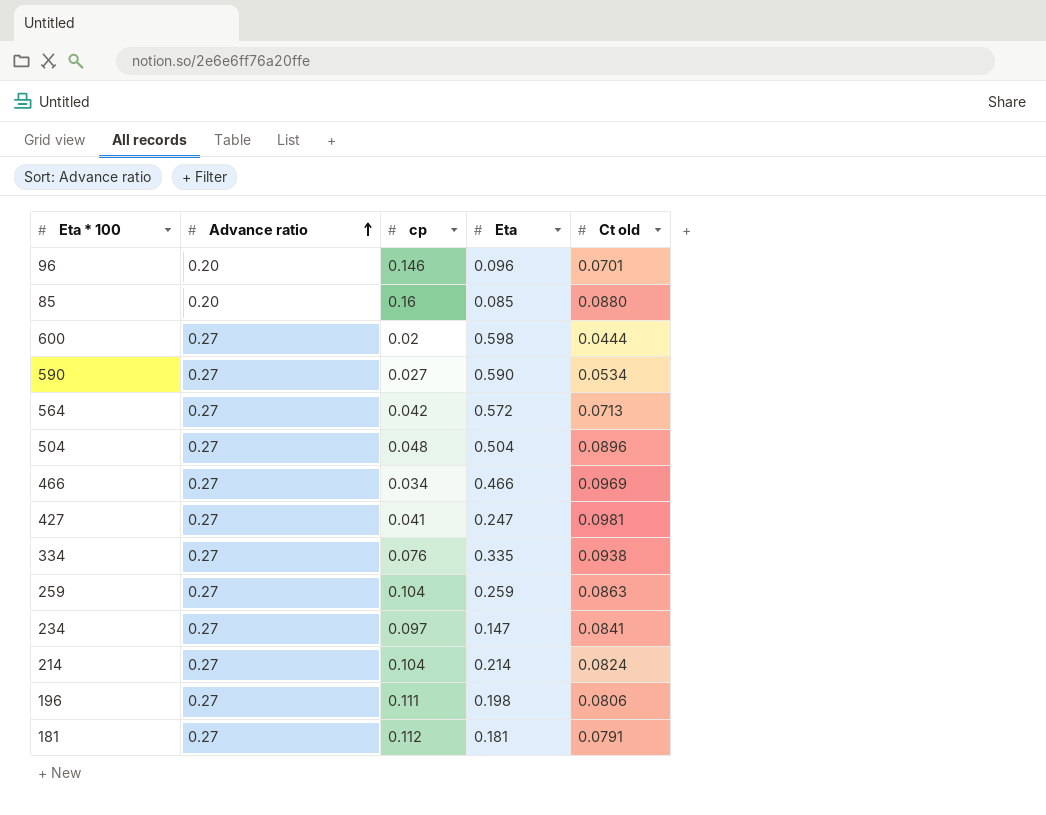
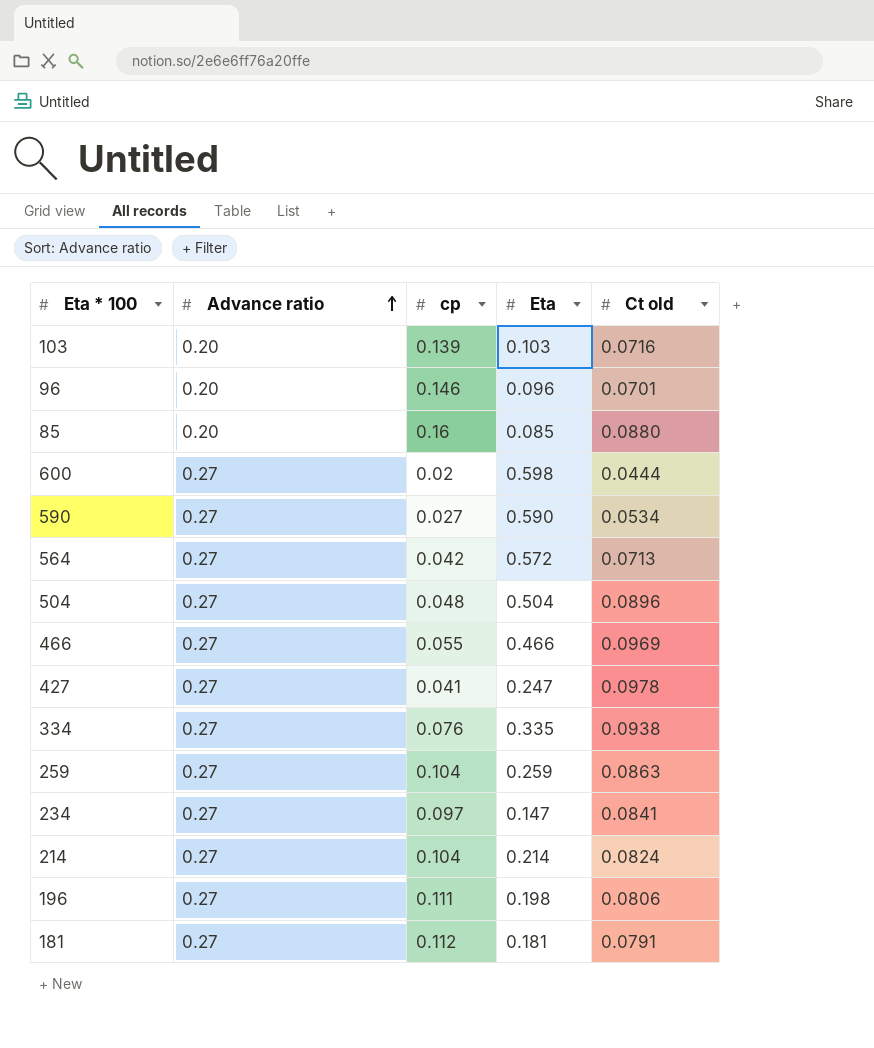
row 103: none -> 0.20 | 0.139 | 0.103 | 0.0716
466 | cp: 0.034 -> 0.055
427 | Ct old: 0.0981 -> 0.0978

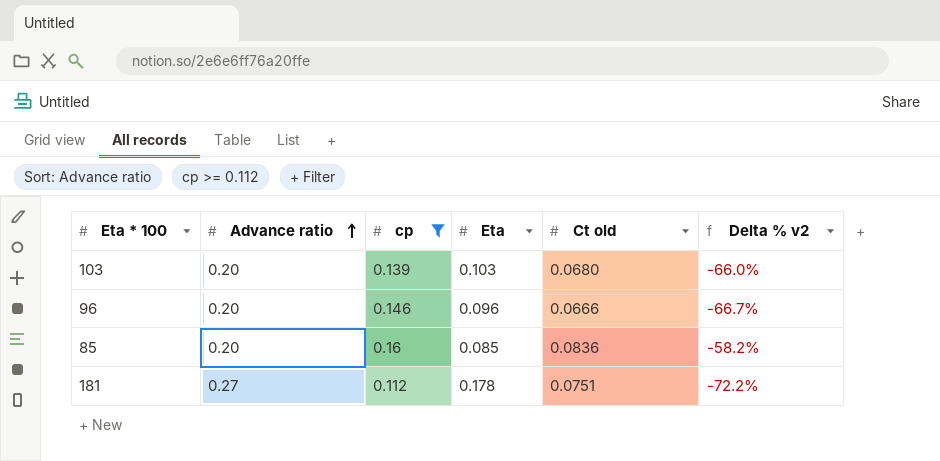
filter: none -> cp >= 0.112
column Delta % v2 | formula: none -> ([Ct old] - [Advance ratio]) / [Advance ratio]
103 | Ct old: 0.0716 -> 0.0680
96 | Ct old: 0.0701 -> 0.0666
85 | Ct old: 0.0880 -> 0.0836
181 | Eta: 0.181 -> 0.178
181 | Ct old: 0.0791 -> 0.0751

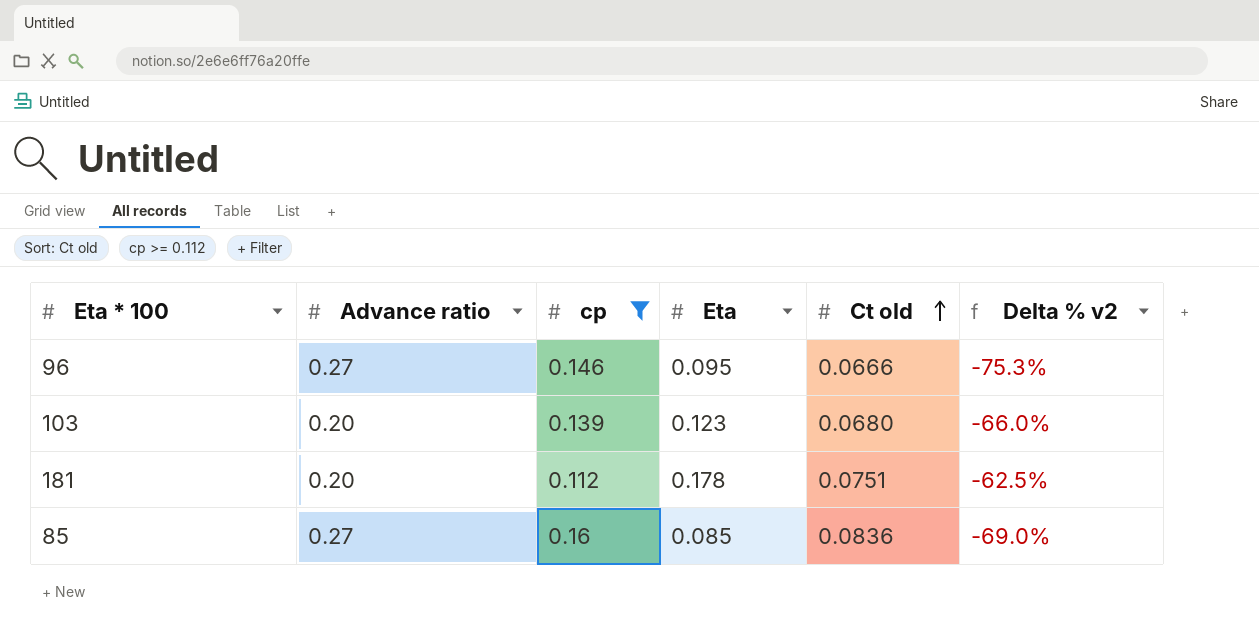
row order: Advance ratio ascending -> Ct old ascending
96 | Advance ratio: 0.20 -> 0.27
96 | Eta: 0.096 -> 0.095
96 | Delta % v2: -66.7% -> -75.3%
103 | Eta: 0.103 -> 0.123
181 | Advance ratio: 0.27 -> 0.20
181 | Delta % v2: -72.2% -> -62.5%
85 | Advance ratio: 0.20 -> 0.27
85 | Delta % v2: -58.2% -> -69.0%

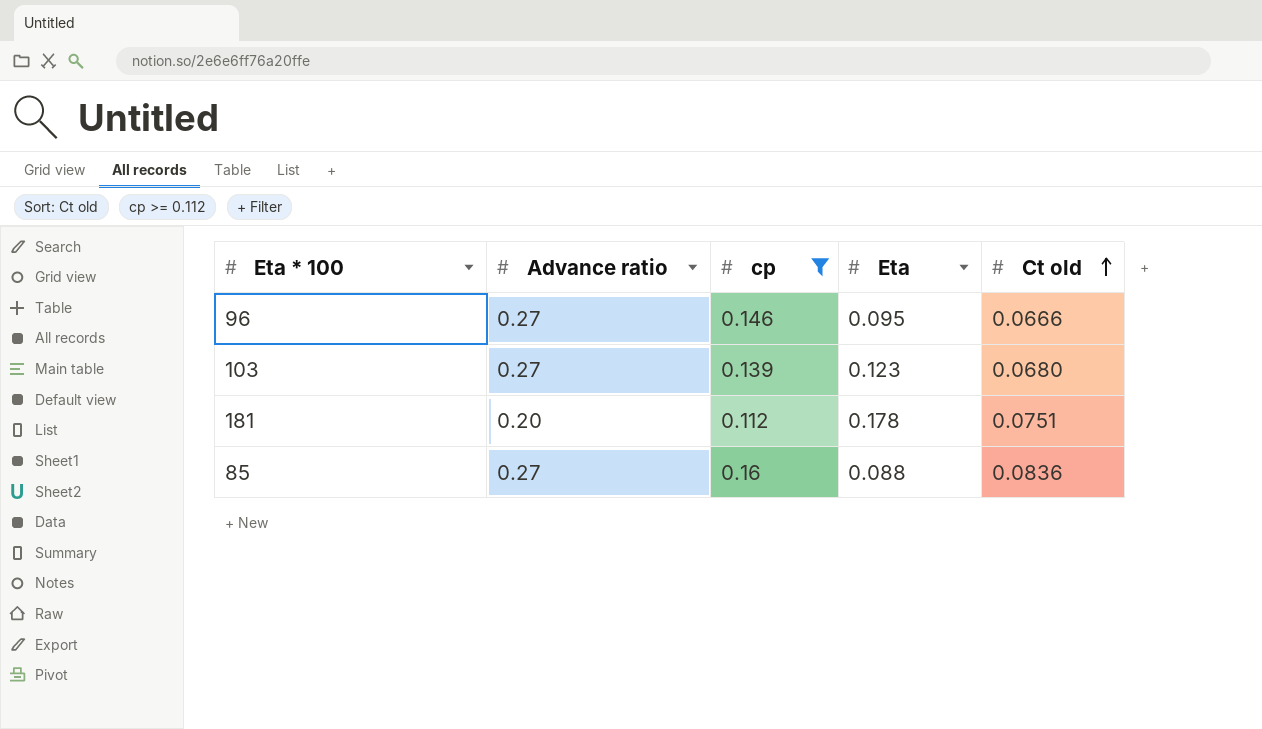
column Delta % v2 | formula: ([Ct old] - [Advance ratio]) / [Advance ratio] -> none
103 | Advance ratio: 0.20 -> 0.27
85 | Eta: 0.085 -> 0.088

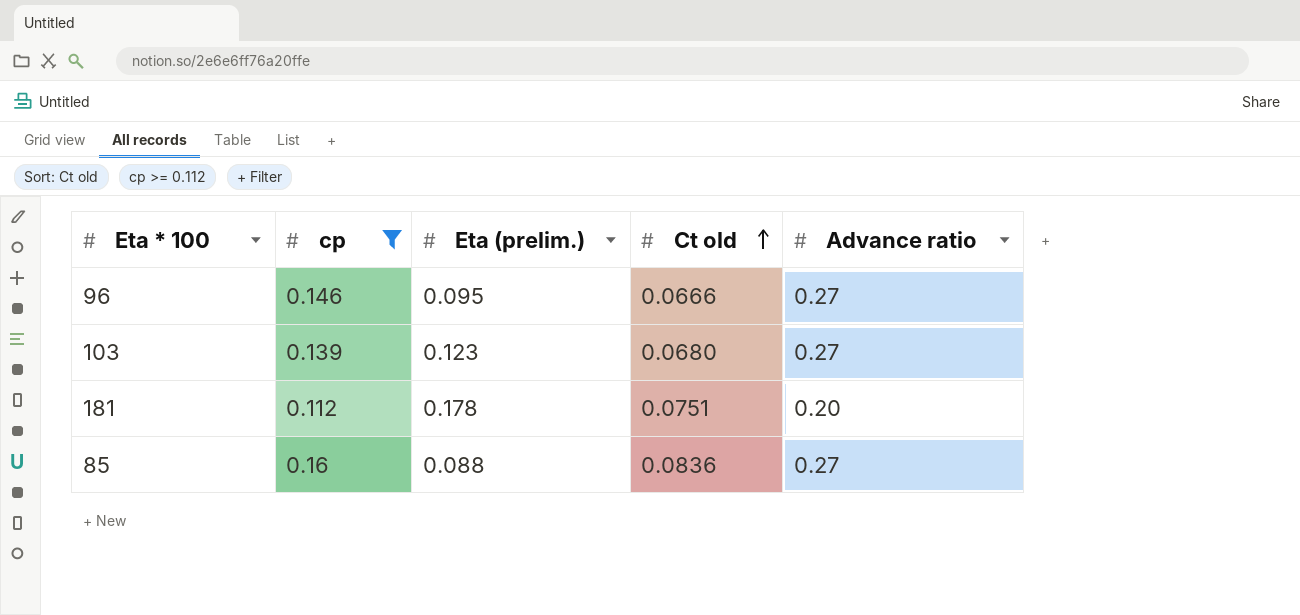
column name: Eta -> Eta (prelim.)
column Advance ratio | position: 2 -> 5

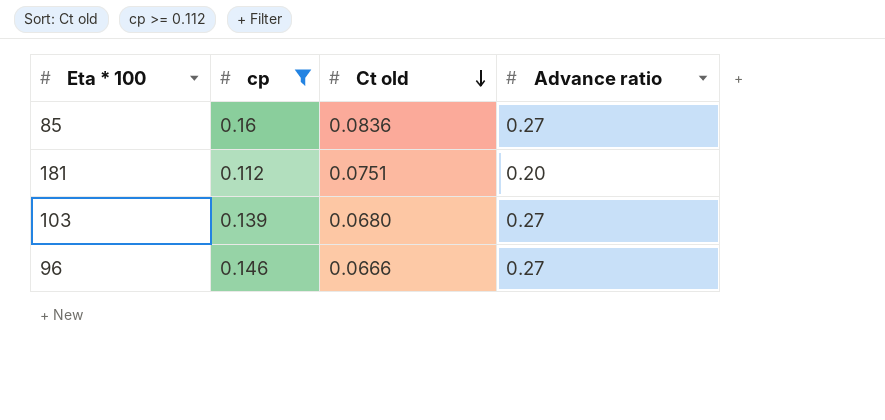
row order: Ct old ascending -> Ct old descending
column Eta (prelim.) | position: 3 -> none

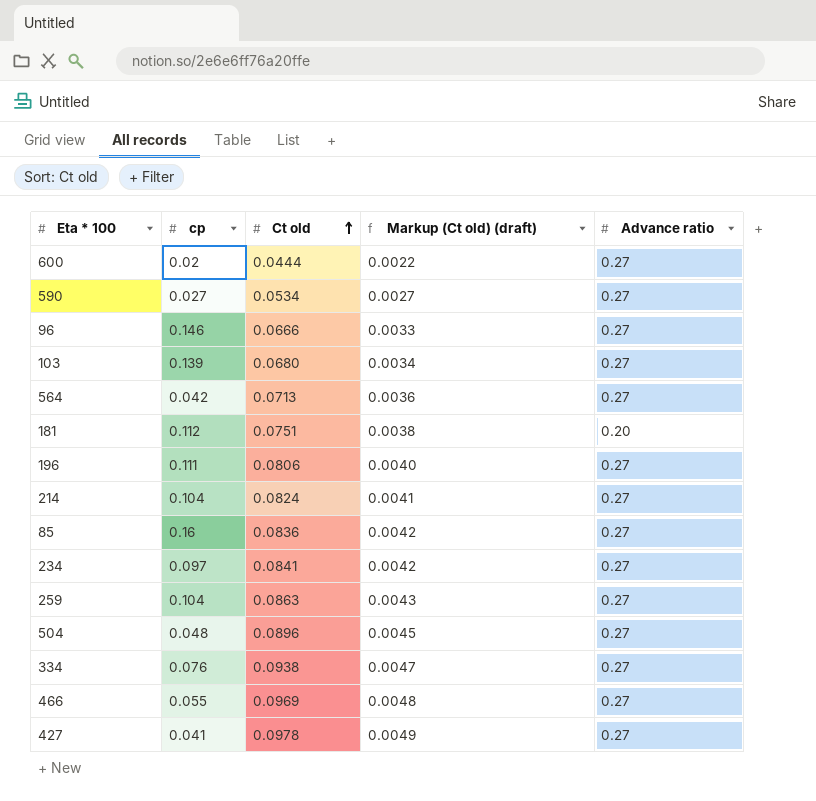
filter: cp >= 0.112 -> none
row order: Ct old descending -> Ct old ascending
column Markup (Ct old) (draft) | formula: none -> [Ct old] * 0.05

